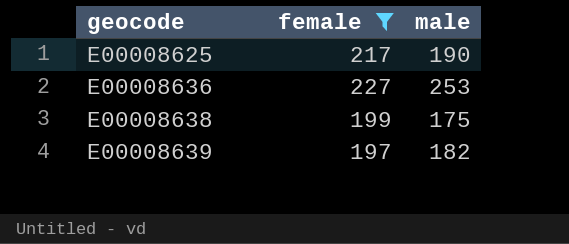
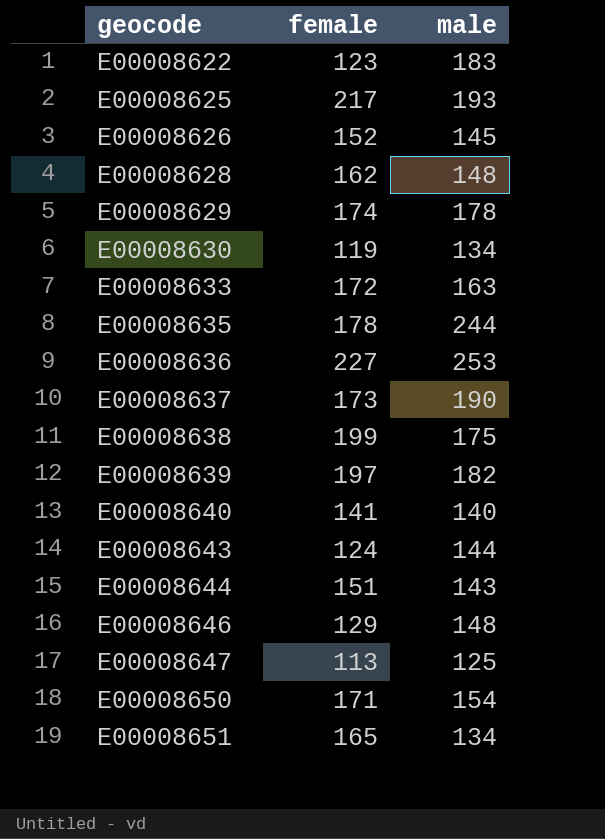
filter: female >= 197 -> none
E00008625 | male: 190 -> 193

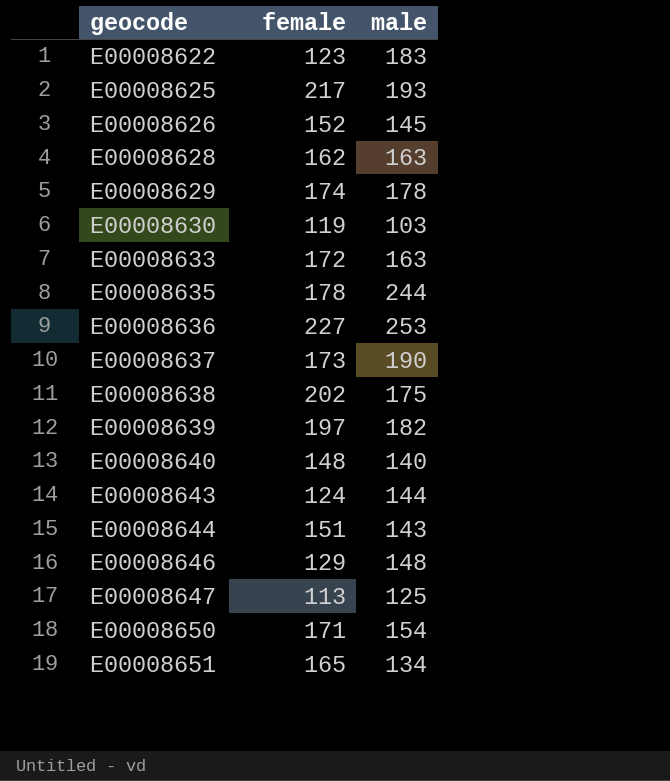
E00008628 | male: 148 -> 163
E00008630 | male: 134 -> 103
E00008638 | female: 199 -> 202
E00008640 | female: 141 -> 148

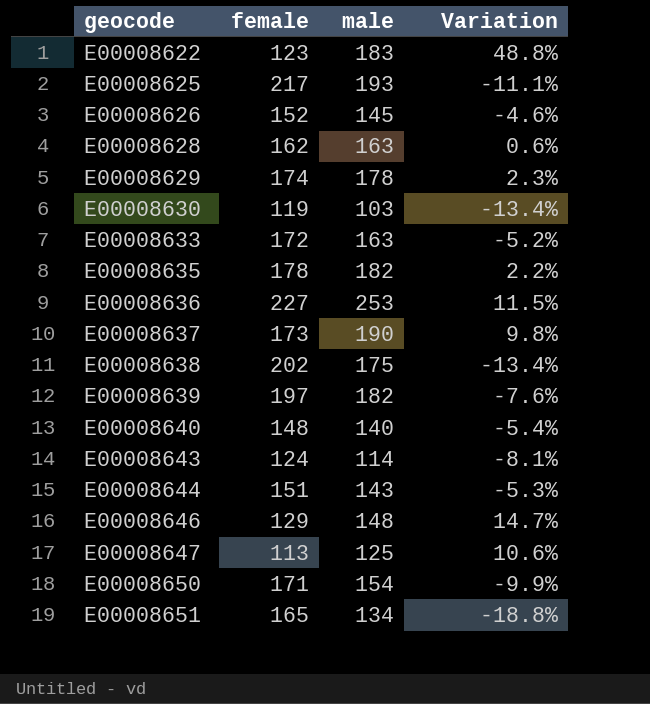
column Variation | formula: none -> ([male] - [female]) / [female]
E00008635 | male: 244 -> 182
E00008643 | male: 144 -> 114

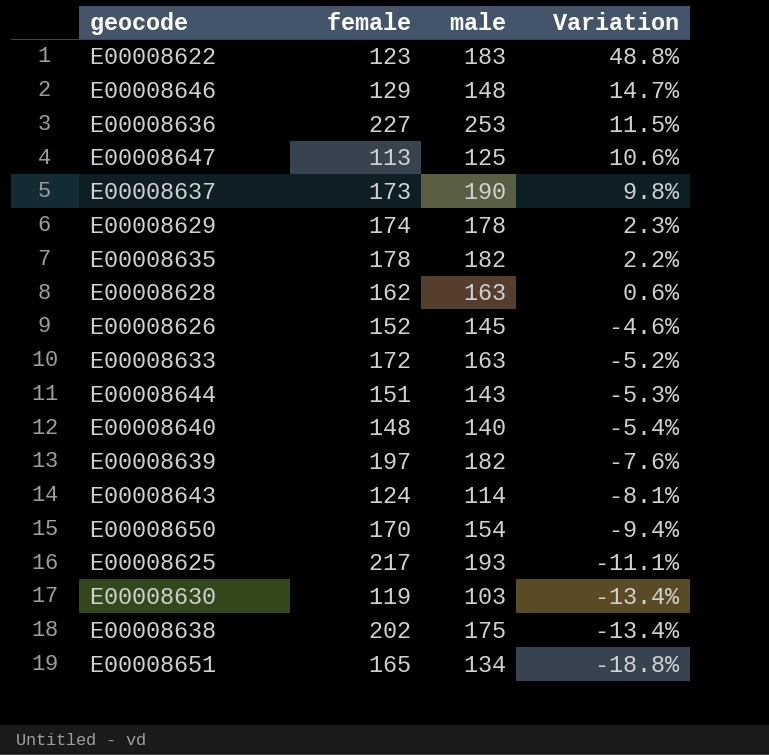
row order: geocode ascending -> Variation descending
E00008650 | female: 171 -> 170
E00008650 | Variation: -9.9% -> -9.4%

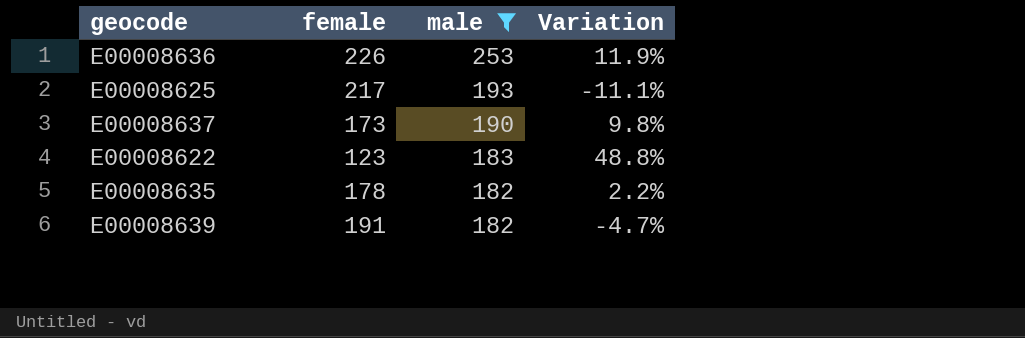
filter: none -> male >= 182
row order: Variation descending -> male descending
E00008636 | female: 227 -> 226
E00008636 | Variation: 11.5% -> 11.9%
E00008639 | female: 197 -> 191
E00008639 | Variation: -7.6% -> -4.7%

